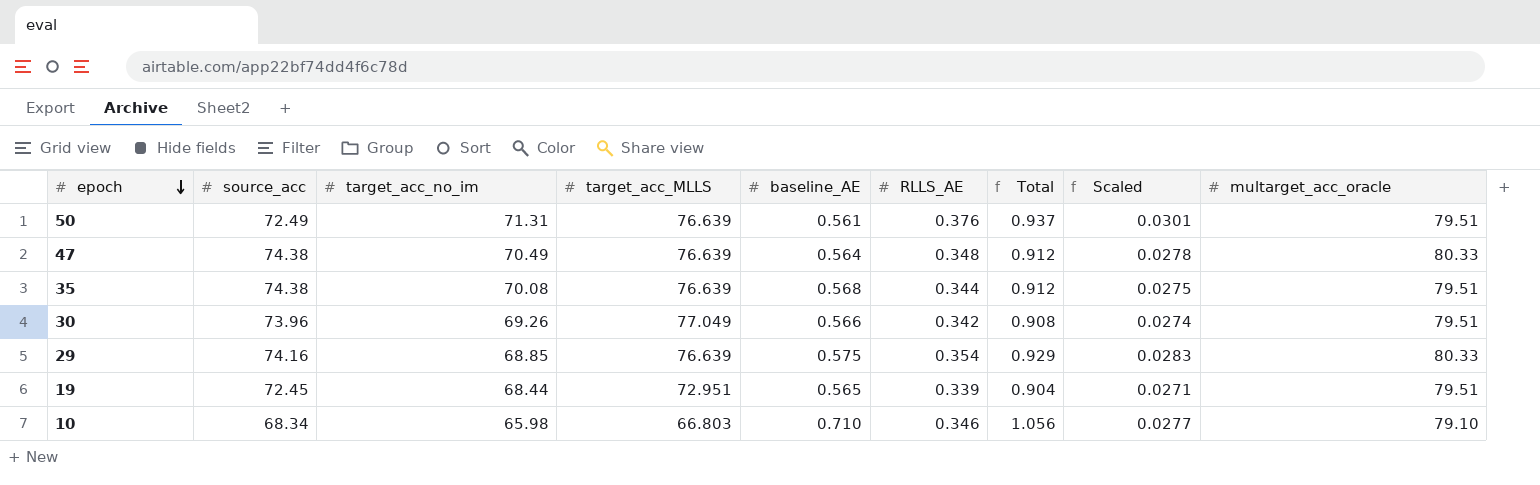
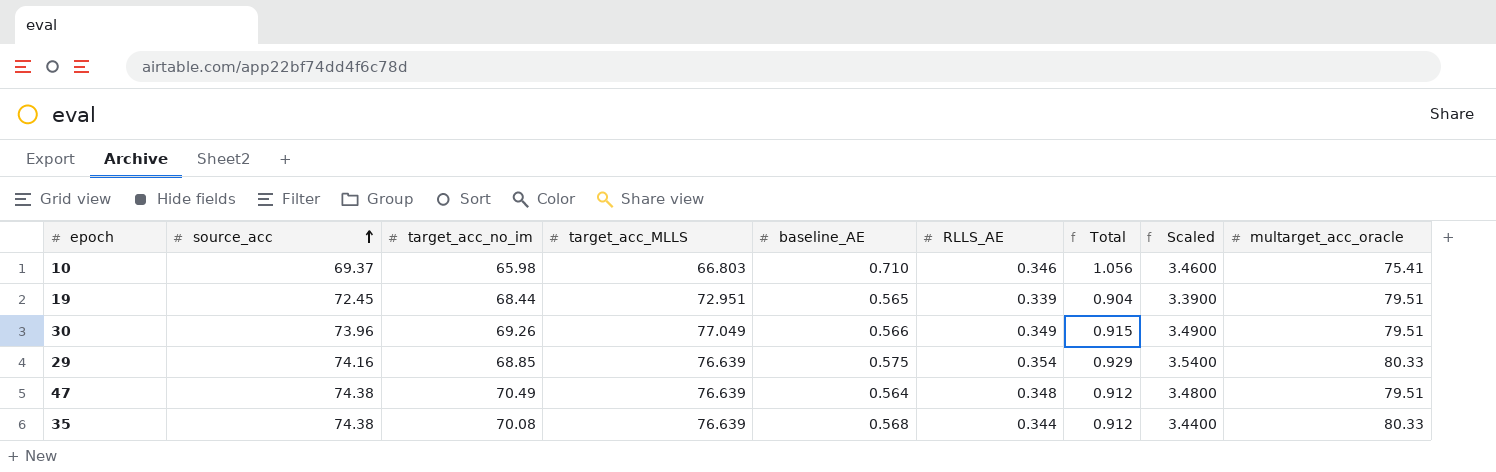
row order: epoch descending -> source_acc ascending
column Scaled | formula: [RLLS_AE] * 0.08 -> [RLLS_AE] * 10
row 50: 72.49 | 71.31 | 76.639 | 0.561 | 0.376 | 0.937 | 0.0301 | 79.51 -> none
10 | source_acc: 68.34 -> 69.37
10 | multarget_acc_oracle: 79.10 -> 75.41
30 | RLLS_AE: 0.342 -> 0.349
30 | Total: 0.908 -> 0.915
47 | multarget_acc_oracle: 80.33 -> 79.51
35 | multarget_acc_oracle: 79.51 -> 80.33

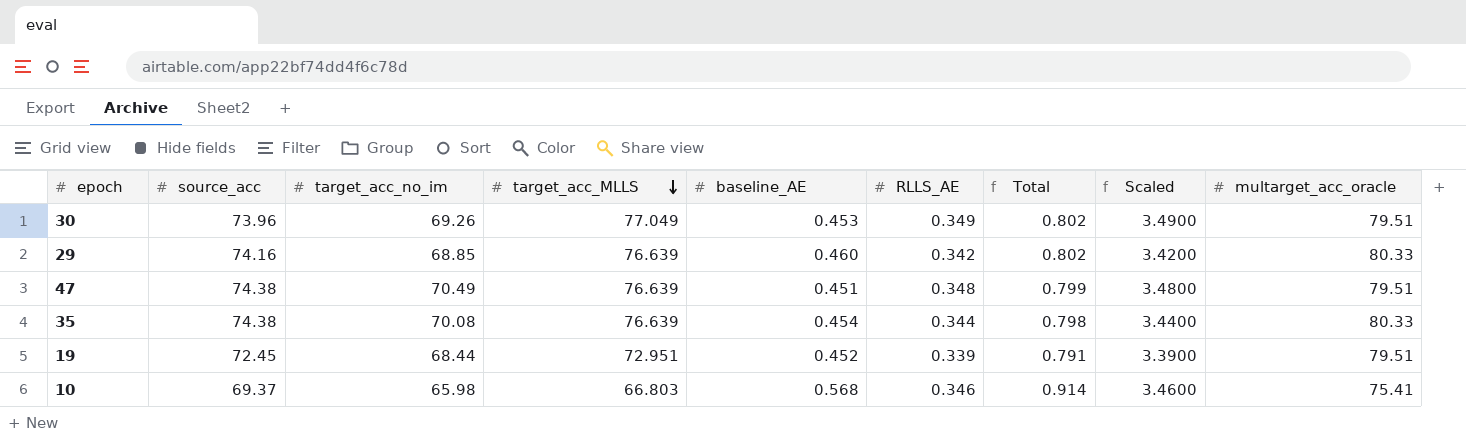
row order: source_acc ascending -> target_acc_MLLS descending
30 | baseline_AE: 0.566 -> 0.453
30 | Total: 0.915 -> 0.802
29 | baseline_AE: 0.575 -> 0.460
29 | RLLS_AE: 0.354 -> 0.342
29 | Total: 0.929 -> 0.802
29 | Scaled: 3.5400 -> 3.4200
47 | baseline_AE: 0.564 -> 0.451
47 | Total: 0.912 -> 0.799
35 | baseline_AE: 0.568 -> 0.454
35 | Total: 0.912 -> 0.798
19 | baseline_AE: 0.565 -> 0.452
19 | Total: 0.904 -> 0.791
10 | baseline_AE: 0.710 -> 0.568
10 | Total: 1.056 -> 0.914

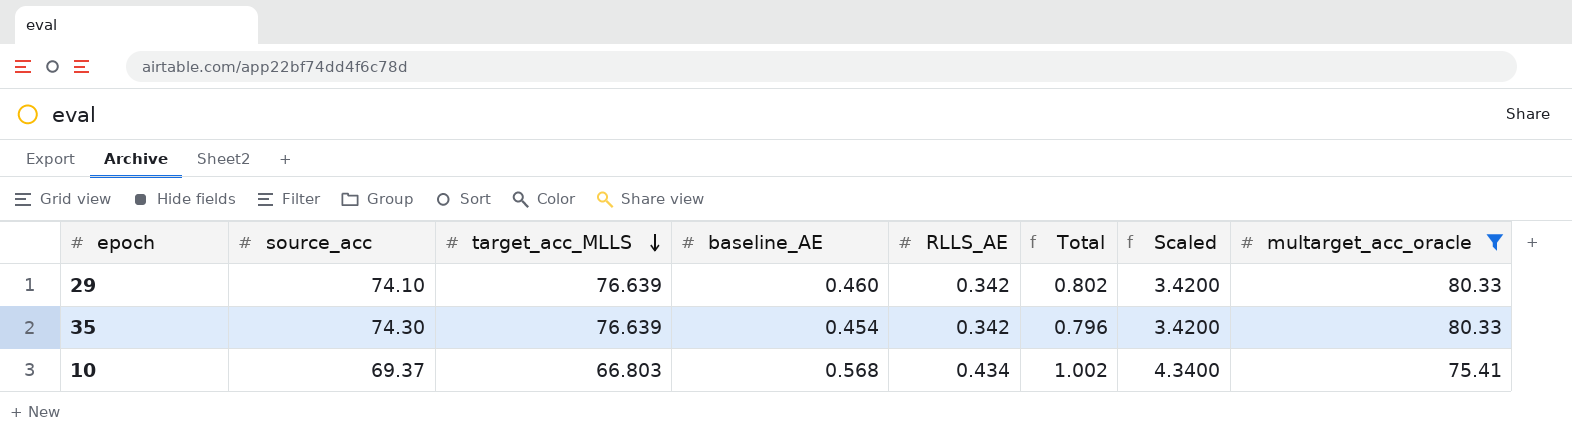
filter: none -> multarget_acc_oracle != 79.51
column target_acc_no_im | position: 3 -> none
29 | source_acc: 74.16 -> 74.10
35 | source_acc: 74.38 -> 74.30
35 | RLLS_AE: 0.344 -> 0.342
35 | Total: 0.798 -> 0.796
35 | Scaled: 3.4400 -> 3.4200
10 | RLLS_AE: 0.346 -> 0.434
10 | Total: 0.914 -> 1.002
10 | Scaled: 3.4600 -> 4.3400

